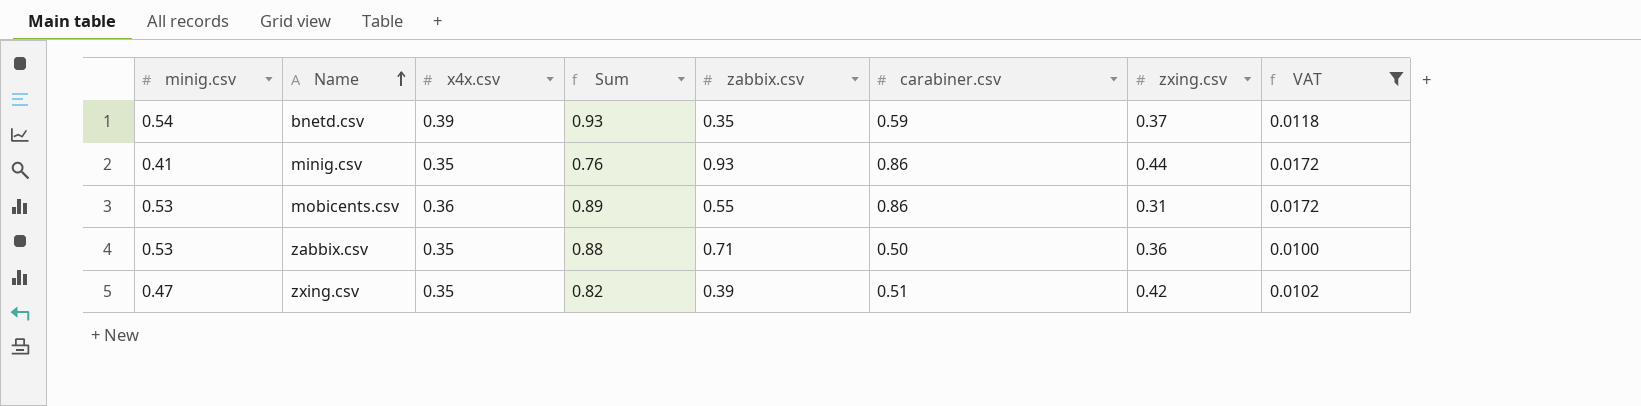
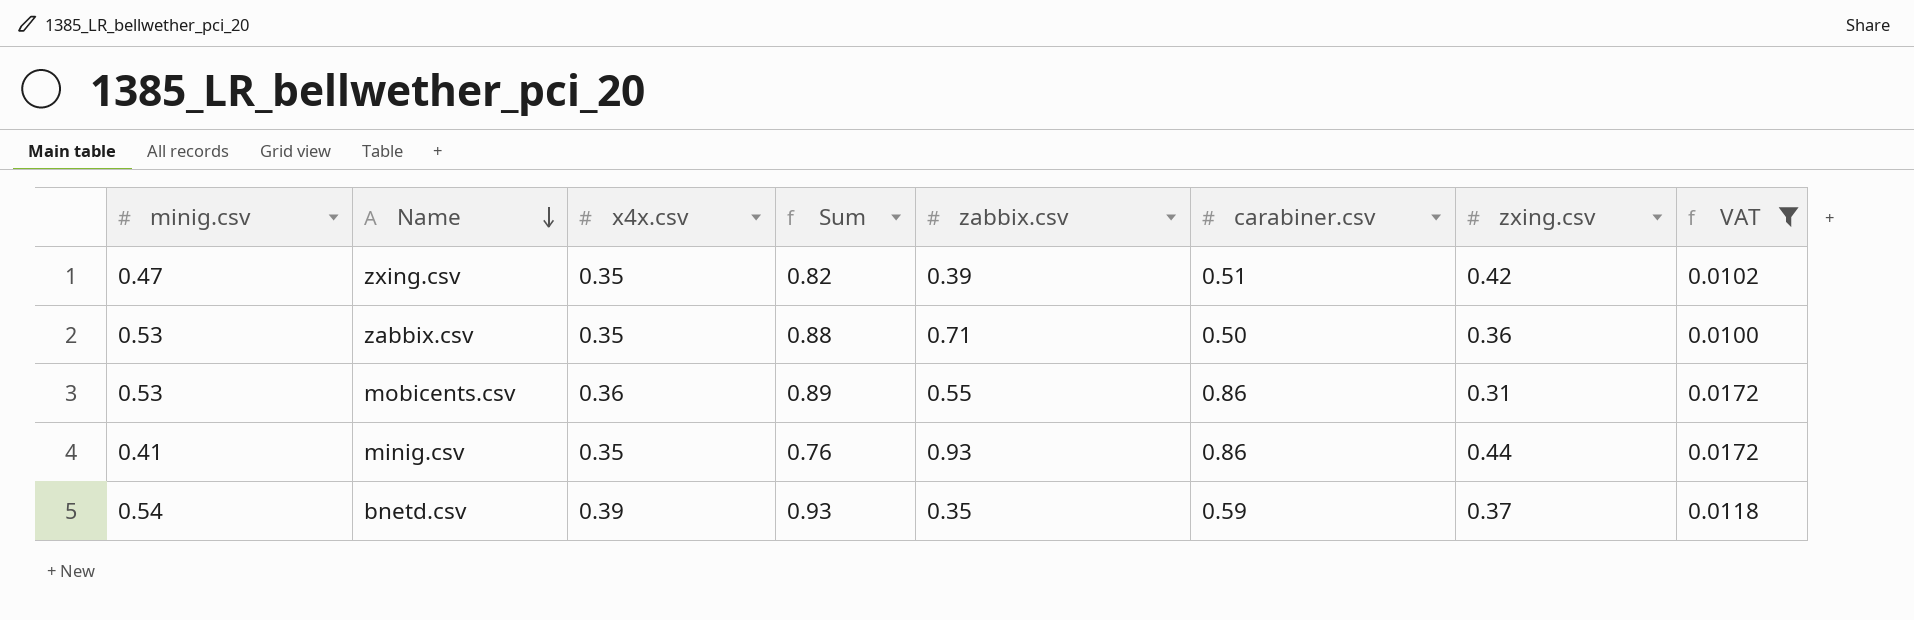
row order: Name ascending -> Name descending

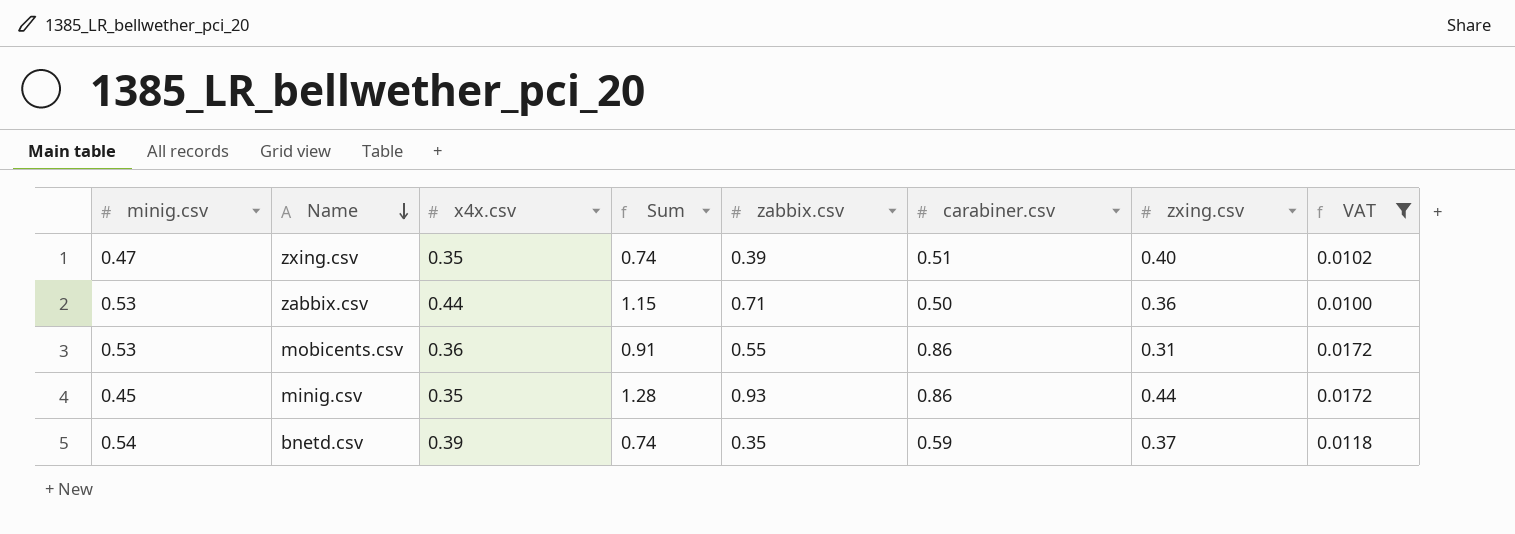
column Sum | formula: [minig.csv] + [x4x.csv] -> [x4x.csv] + [zabbix.csv]
zxing.csv | zxing.csv: 0.42 -> 0.40
zabbix.csv | x4x.csv: 0.35 -> 0.44
minig.csv | minig.csv: 0.41 -> 0.45

